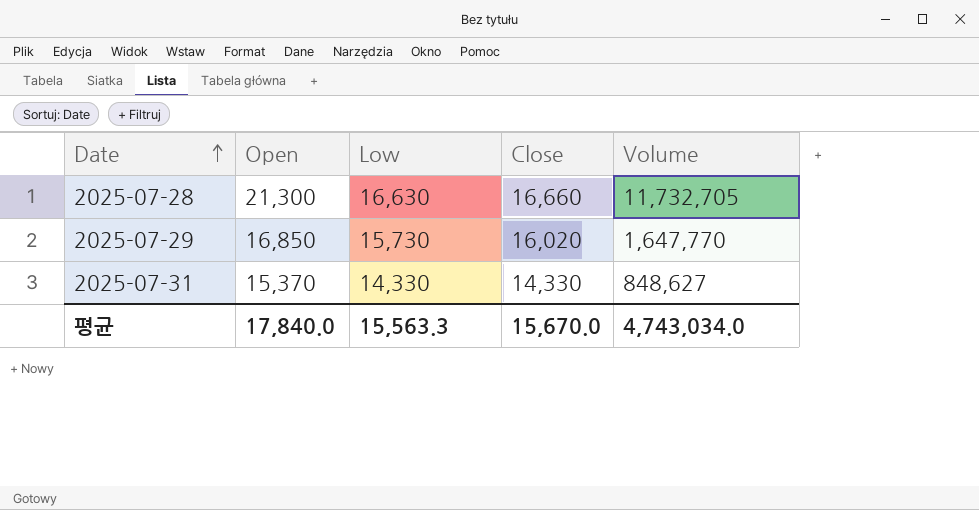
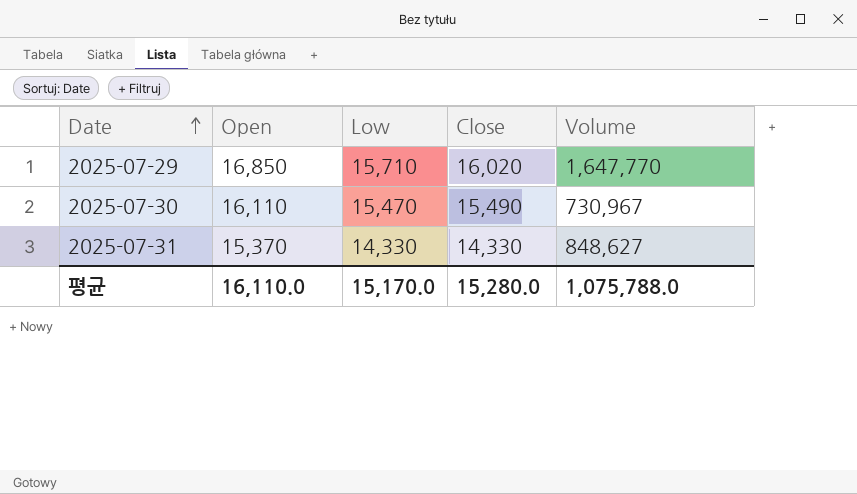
row 2025-07-28: 21,300 | 16,630 | 16,660 | 11,732,705 -> none
2025-07-29 | Low: 15,730 -> 15,710
row 2025-07-30: none -> 16,110 | 15,470 | 15,490 | 730,967
평균 | Open: 17,840.0 -> 16,110.0
평균 | Low: 15,563.3 -> 15,170.0
평균 | Close: 15,670.0 -> 15,280.0
평균 | Volume: 4,743,034.0 -> 1,075,788.0

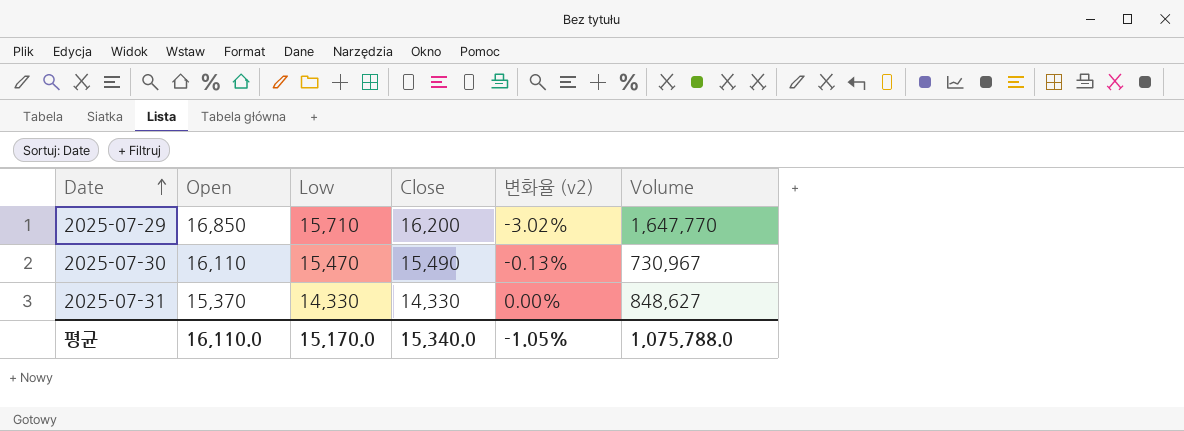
column 변화율 (v2) | formula: none -> ([Low] - [Close]) / [Close]
2025-07-29 | Close: 16,020 -> 16,200
평균 | Close: 15,280.0 -> 15,340.0

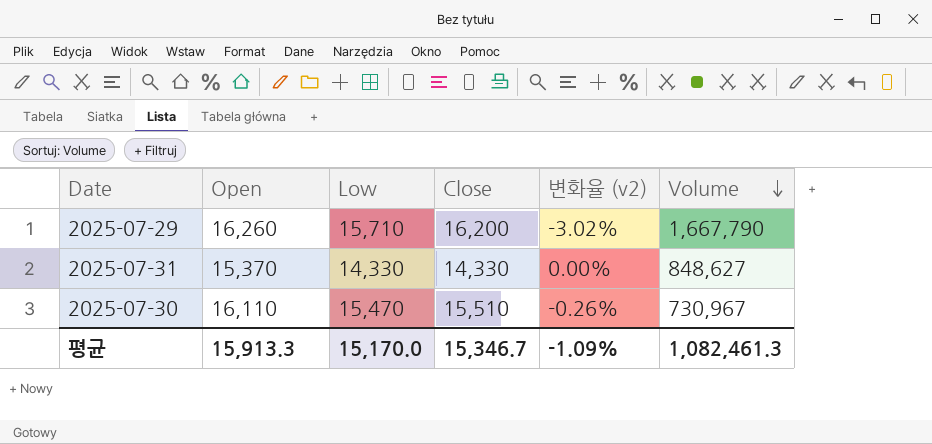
row order: Date ascending -> Volume descending
2025-07-29 | Open: 16,850 -> 16,260
2025-07-29 | Volume: 1,647,770 -> 1,667,790
2025-07-30 | Close: 15,490 -> 15,510
2025-07-30 | 변화율 (v2): -0.13% -> -0.26%
평균 | Open: 16,110.0 -> 15,913.3
평균 | Close: 15,340.0 -> 15,346.7
평균 | 변화율 (v2): -1.05% -> -1.09%
평균 | Volume: 1,075,788.0 -> 1,082,461.3

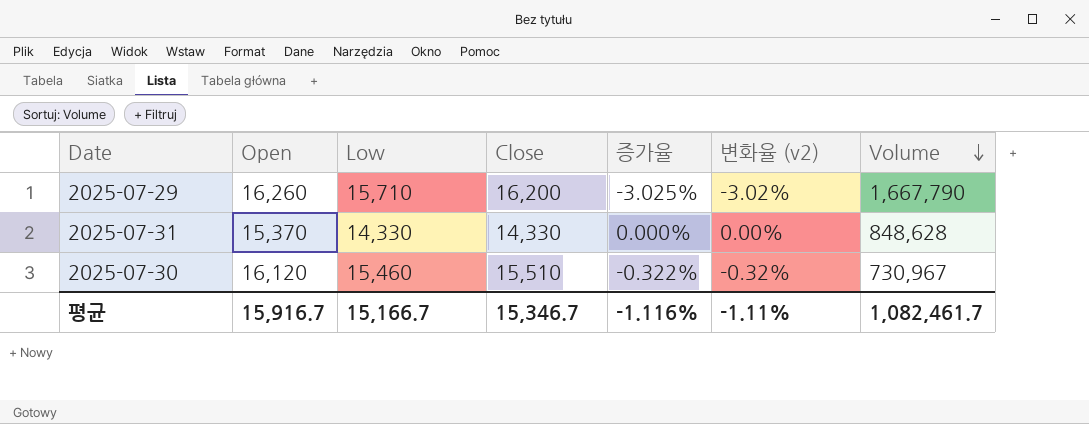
column 증가율 | formula: none -> ([Low] - [Close]) / [Close]
2025-07-31 | Volume: 848,627 -> 848,628
2025-07-30 | Open: 16,110 -> 16,120
2025-07-30 | Low: 15,470 -> 15,460
2025-07-30 | 변화율 (v2): -0.26% -> -0.32%
평균 | Open: 15,913.3 -> 15,916.7
평균 | Low: 15,170.0 -> 15,166.7
평균 | 변화율 (v2): -1.09% -> -1.11%
평균 | Volume: 1,082,461.3 -> 1,082,461.7

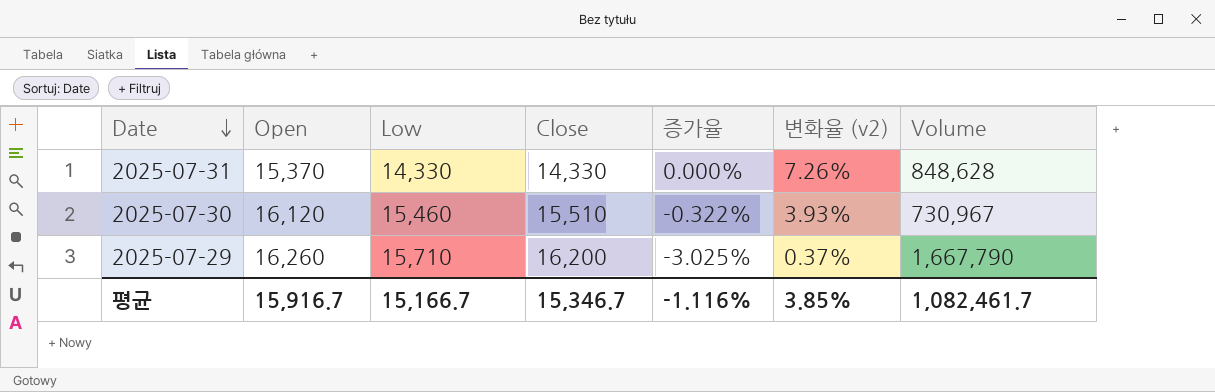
row order: Volume descending -> Date descending
column 변화율 (v2) | formula: ([Low] - [Close]) / [Close] -> ([Open] - [Close]) / [Close]
평균 | 변화율 (v2): -1.11% -> 3.85%

